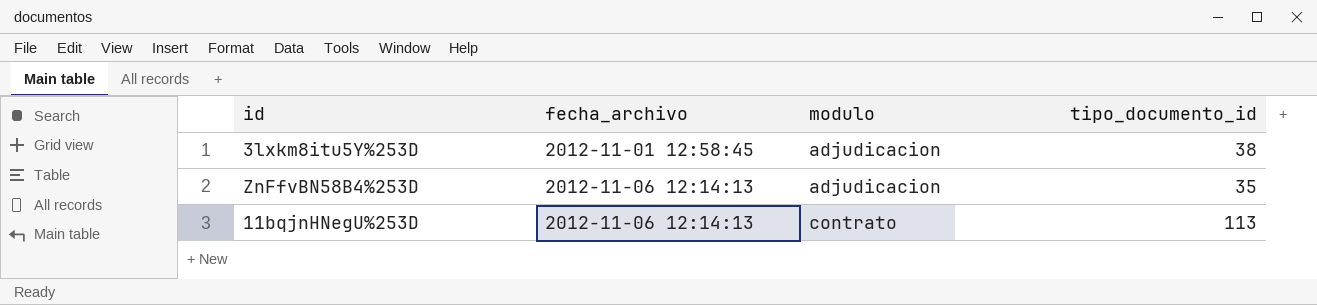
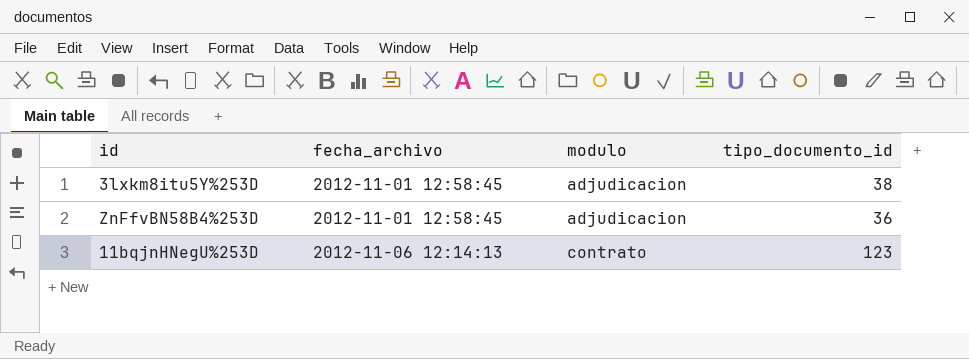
ZnFfvBN58B4%253D | fecha_archivo: 2012-11-06 12:14:13 -> 2012-11-01 12:58:45
ZnFfvBN58B4%253D | tipo_documento_id: 35 -> 36
11bqjnHNegU%253D | tipo_documento_id: 113 -> 123

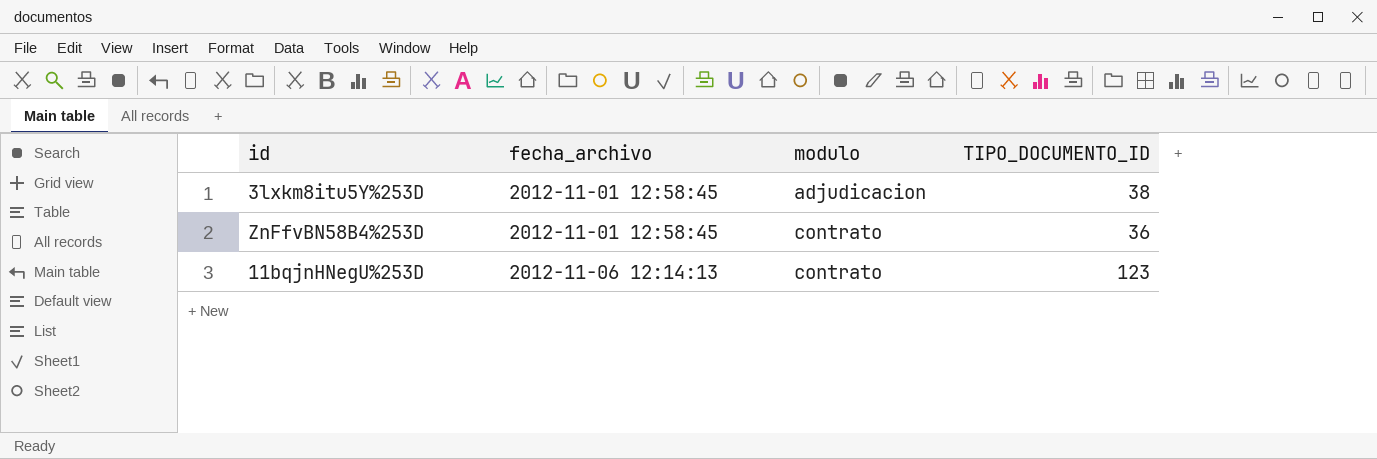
column name: tipo_documento_id -> TIPO_DOCUMENTO_ID
ZnFfvBN58B4%253D | modulo: adjudicacion -> contrato

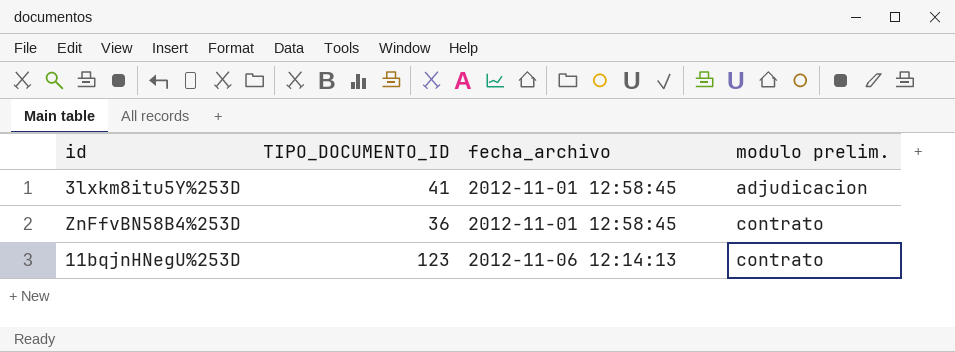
column TIPO_DOCUMENTO_ID | position: 4 -> 2
column name: modulo -> modulo prelim.
3lxkm8itu5Y%253D | TIPO_DOCUMENTO_ID: 38 -> 41

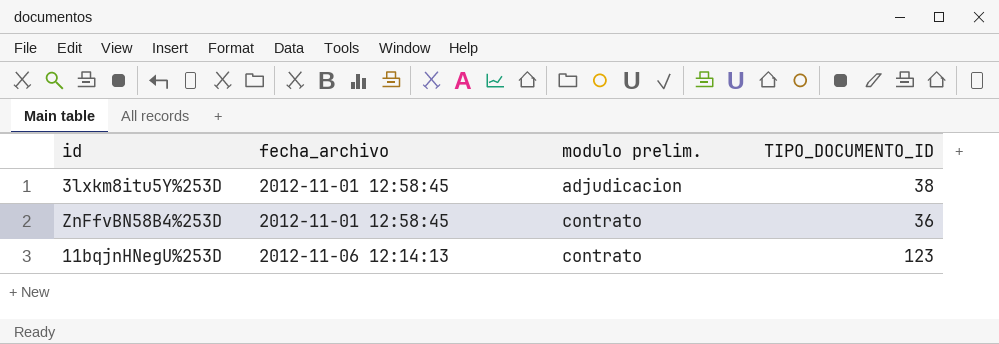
column TIPO_DOCUMENTO_ID | position: 2 -> 4
3lxkm8itu5Y%253D | TIPO_DOCUMENTO_ID: 41 -> 38

